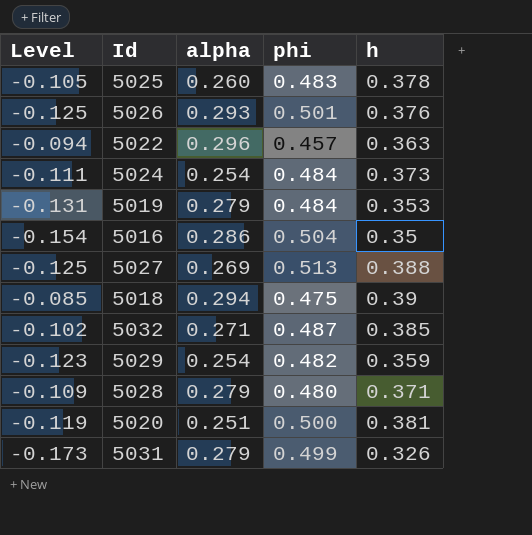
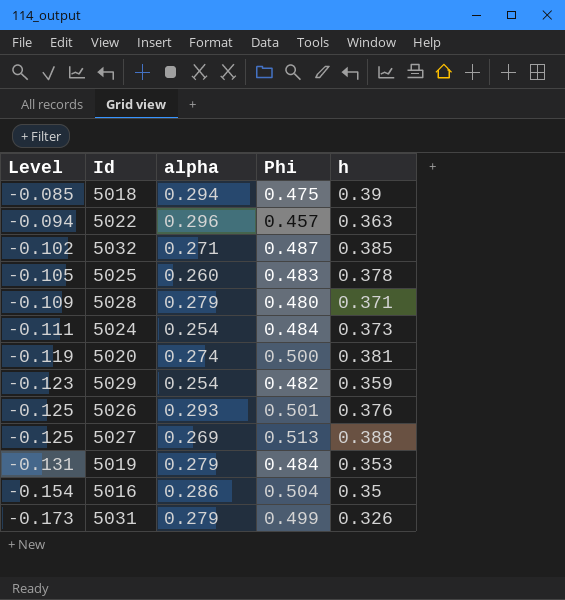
row order: none -> Level descending
column name: phi -> Phi
5020 | alpha: 0.251 -> 0.274

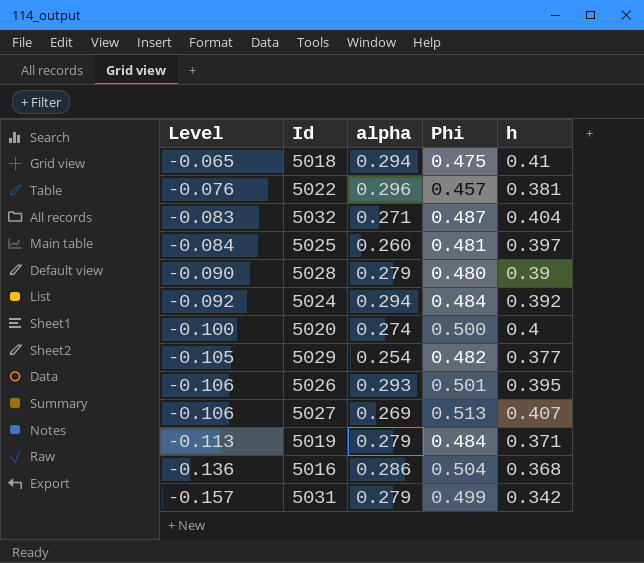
5018 | Level: -0.085 -> -0.065
5018 | h: 0.39 -> 0.41
5022 | Level: -0.094 -> -0.076
5022 | h: 0.363 -> 0.381
5032 | Level: -0.102 -> -0.083
5032 | h: 0.385 -> 0.404
5025 | Level: -0.105 -> -0.084
5025 | Phi: 0.483 -> 0.481
5025 | h: 0.378 -> 0.397
5028 | Level: -0.109 -> -0.090
5028 | h: 0.371 -> 0.39
5024 | Level: -0.111 -> -0.092
5024 | alpha: 0.254 -> 0.294
5024 | h: 0.373 -> 0.392
5020 | Level: -0.119 -> -0.100
5020 | h: 0.381 -> 0.4
5029 | Level: -0.123 -> -0.105
5029 | h: 0.359 -> 0.377
5026 | Level: -0.125 -> -0.106
5026 | h: 0.376 -> 0.395
5027 | Level: -0.125 -> -0.106
5027 | h: 0.388 -> 0.407
5019 | Level: -0.131 -> -0.113
5019 | h: 0.353 -> 0.371
5016 | Level: -0.154 -> -0.136
5016 | h: 0.35 -> 0.368
5031 | Level: -0.173 -> -0.157
5031 | h: 0.326 -> 0.342

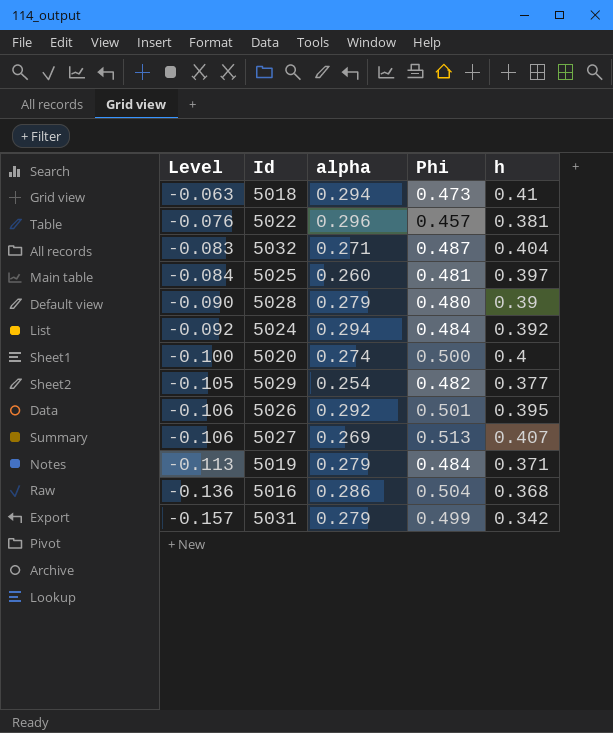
5018 | Level: -0.065 -> -0.063
5018 | Phi: 0.475 -> 0.473
5026 | alpha: 0.293 -> 0.292

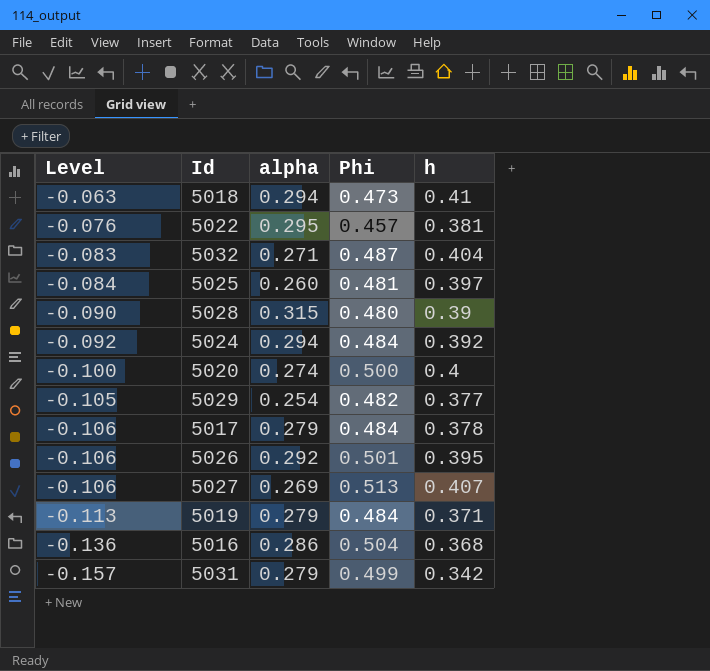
5022 | alpha: 0.296 -> 0.295
5028 | alpha: 0.279 -> 0.315
row 5017: none -> -0.106 | 0.279 | 0.484 | 0.378

